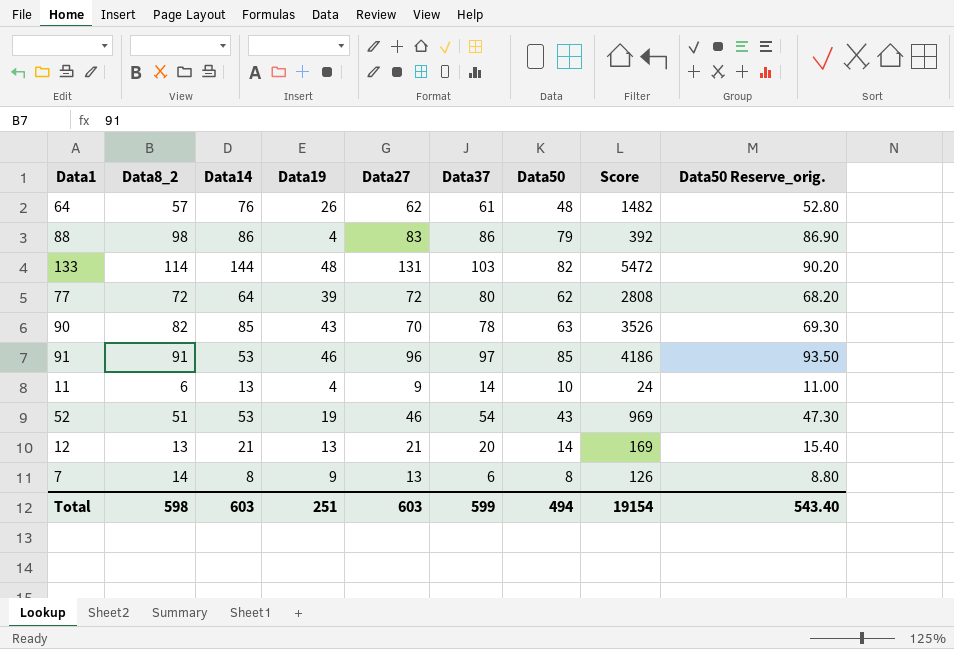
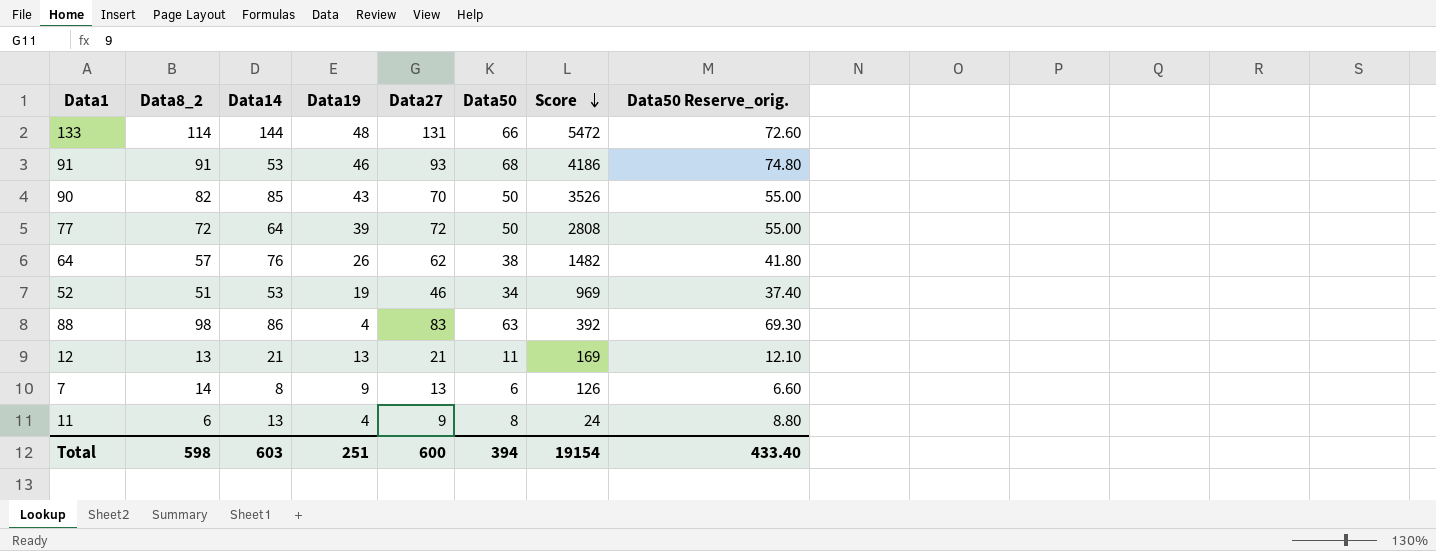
row order: none -> Score descending
column Data37 | position: 6 -> none
133 | Data50: 82 -> 66
133 | Data50 Reserve_orig.: 90.20 -> 72.60
91 | Data27: 96 -> 93
91 | Data50: 85 -> 68
91 | Data50 Reserve_orig.: 93.50 -> 74.80
90 | Data50: 63 -> 50
90 | Data50 Reserve_orig.: 69.30 -> 55.00
77 | Data50: 62 -> 50
77 | Data50 Reserve_orig.: 68.20 -> 55.00
64 | Data50: 48 -> 38
64 | Data50 Reserve_orig.: 52.80 -> 41.80
52 | Data50: 43 -> 34
52 | Data50 Reserve_orig.: 47.30 -> 37.40
88 | Data50: 79 -> 63
88 | Data50 Reserve_orig.: 86.90 -> 69.30
12 | Data50: 14 -> 11
12 | Data50 Reserve_orig.: 15.40 -> 12.10
7 | Data50: 8 -> 6
7 | Data50 Reserve_orig.: 8.80 -> 6.60
11 | Data50: 10 -> 8
11 | Data50 Reserve_orig.: 11.00 -> 8.80
Total | Data27: 603 -> 600
Total | Data50: 494 -> 394
Total | Data50 Reserve_orig.: 543.40 -> 433.40

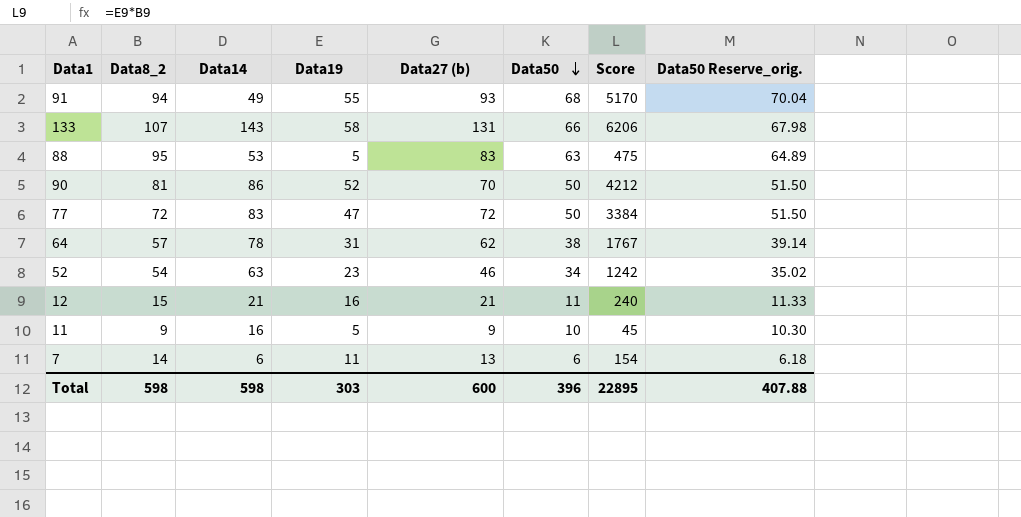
row order: Score descending -> Data50 descending
column name: Data27 -> Data27 (b)
column Data50 Reserve_orig. | formula: [Data50] * 1.1 -> [Data50] * 1.03
91 | Data8_2: 91 -> 94
91 | Data14: 53 -> 49
91 | Data19: 46 -> 55
91 | Score: 4186 -> 5170
133 | Data8_2: 114 -> 107
133 | Data14: 144 -> 143
133 | Data19: 48 -> 58
133 | Score: 5472 -> 6206
88 | Data8_2: 98 -> 95
88 | Data14: 86 -> 53
88 | Data19: 4 -> 5
88 | Score: 392 -> 475
90 | Data8_2: 82 -> 81
90 | Data14: 85 -> 86
90 | Data19: 43 -> 52
90 | Score: 3526 -> 4212
77 | Data14: 64 -> 83
77 | Data19: 39 -> 47
77 | Score: 2808 -> 3384
64 | Data14: 76 -> 78
64 | Data19: 26 -> 31
64 | Score: 1482 -> 1767
52 | Data8_2: 51 -> 54
52 | Data14: 53 -> 63
52 | Data19: 19 -> 23
52 | Score: 969 -> 1242
12 | Data8_2: 13 -> 15
12 | Data19: 13 -> 16
12 | Score: 169 -> 240
11 | Data8_2: 6 -> 9
11 | Data14: 13 -> 16
11 | Data19: 4 -> 5
11 | Data50: 8 -> 10
11 | Score: 24 -> 45
7 | Data14: 8 -> 6
7 | Data19: 9 -> 11
7 | Score: 126 -> 154
Total | Data14: 603 -> 598
Total | Data19: 251 -> 303
Total | Data50: 394 -> 396
Total | Score: 19154 -> 22895
Total | Data50 Reserve_orig.: 433.40 -> 407.88

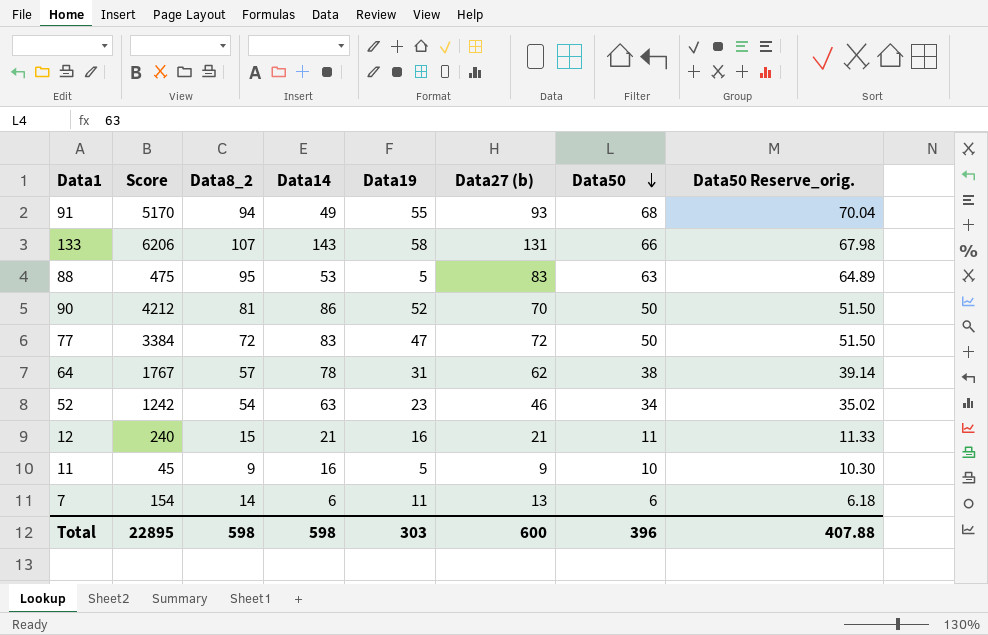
column Score | position: 7 -> 2

